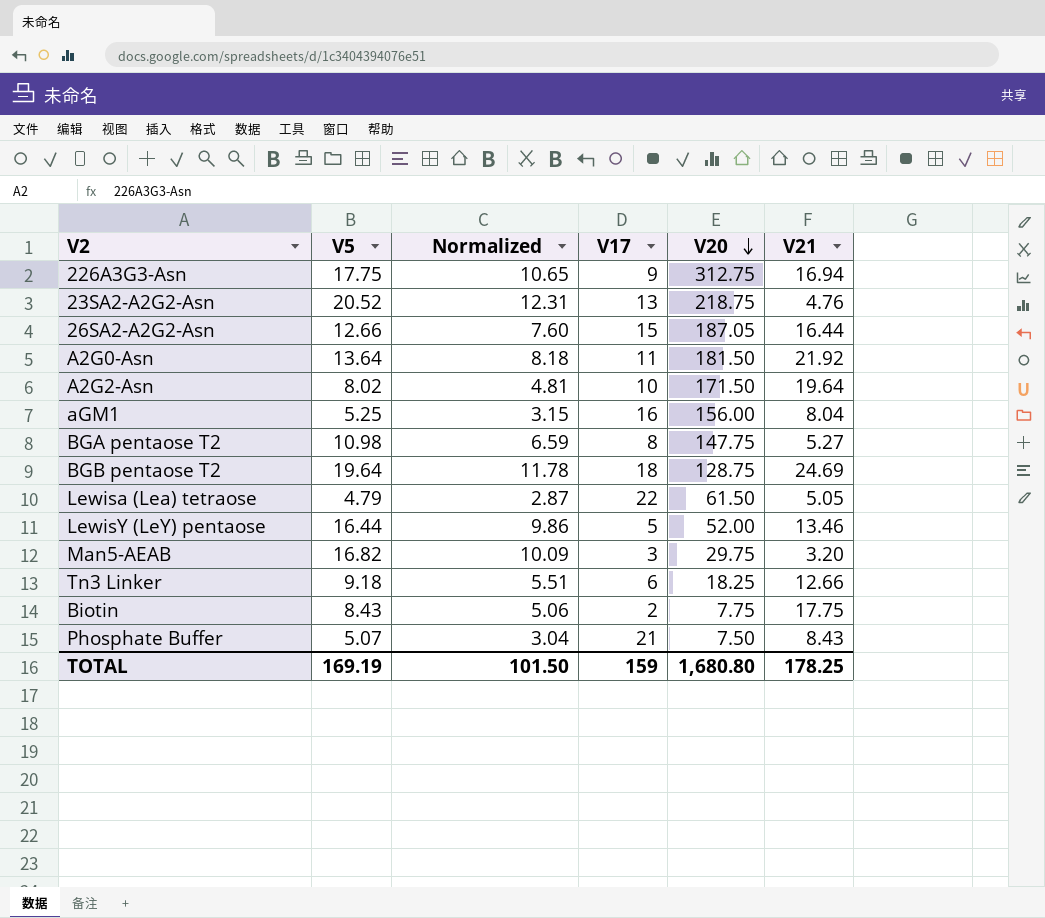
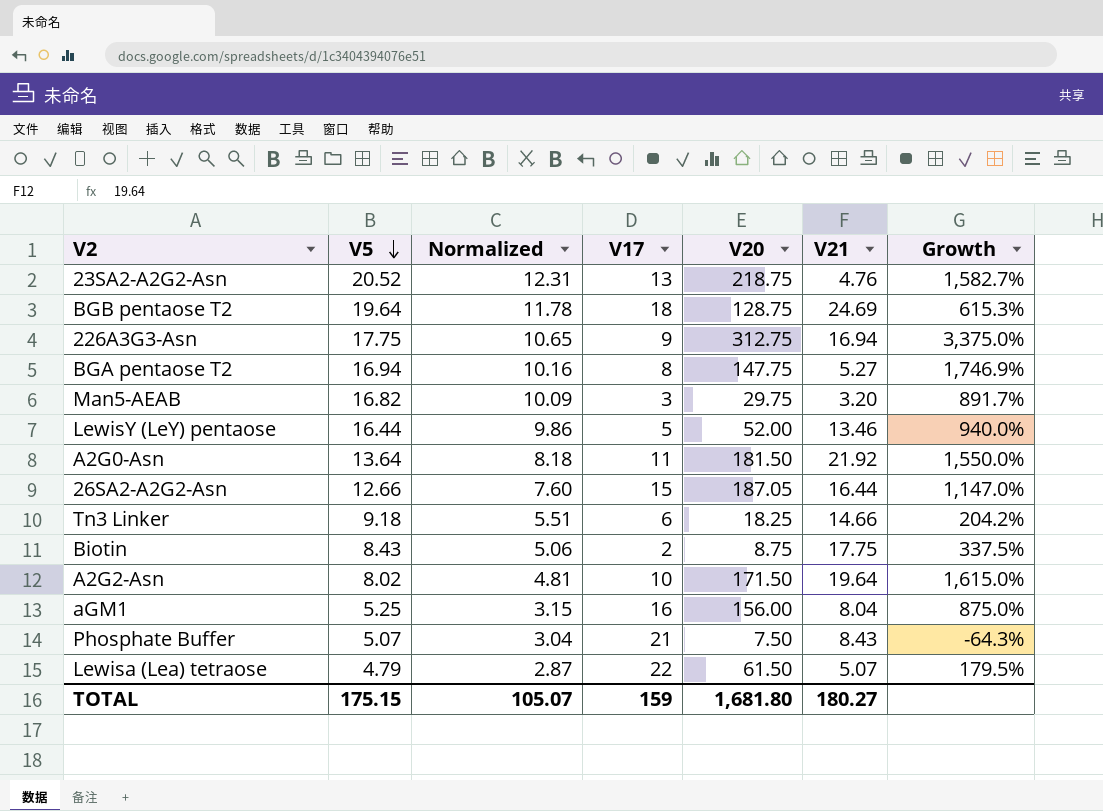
row order: V20 descending -> V5 descending
column Growth | formula: none -> ([V20] - [V17]) / [V17]
BGA pentaose T2 | V5: 10.98 -> 16.94
BGA pentaose T2 | Normalized: 6.59 -> 10.16
Tn3 Linker | V21: 12.66 -> 14.66
Biotin | V20: 7.75 -> 8.75
Lewisa (Lea) tetraose | V21: 5.05 -> 5.07
TOTAL | V5: 169.19 -> 175.15
TOTAL | Normalized: 101.50 -> 105.07
TOTAL | V20: 1,680.80 -> 1,681.80
TOTAL | V21: 178.25 -> 180.27

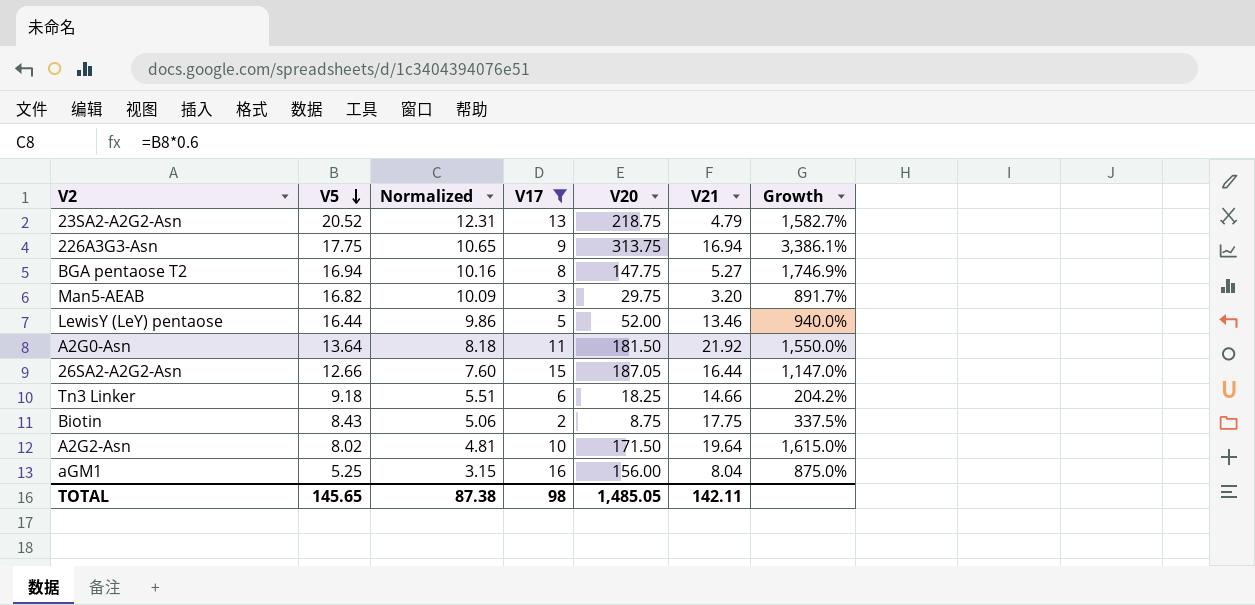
filter: none -> V17 <= 16
23SA2-A2G2-Asn | V21: 4.76 -> 4.79
226A3G3-Asn | V20: 312.75 -> 313.75
226A3G3-Asn | Growth: 3,375.0% -> 3,386.1%
TOTAL | V5: 175.15 -> 145.65
TOTAL | Normalized: 105.07 -> 87.38
TOTAL | V17: 159 -> 98
TOTAL | V20: 1,681.80 -> 1,485.05
TOTAL | V21: 180.27 -> 142.11

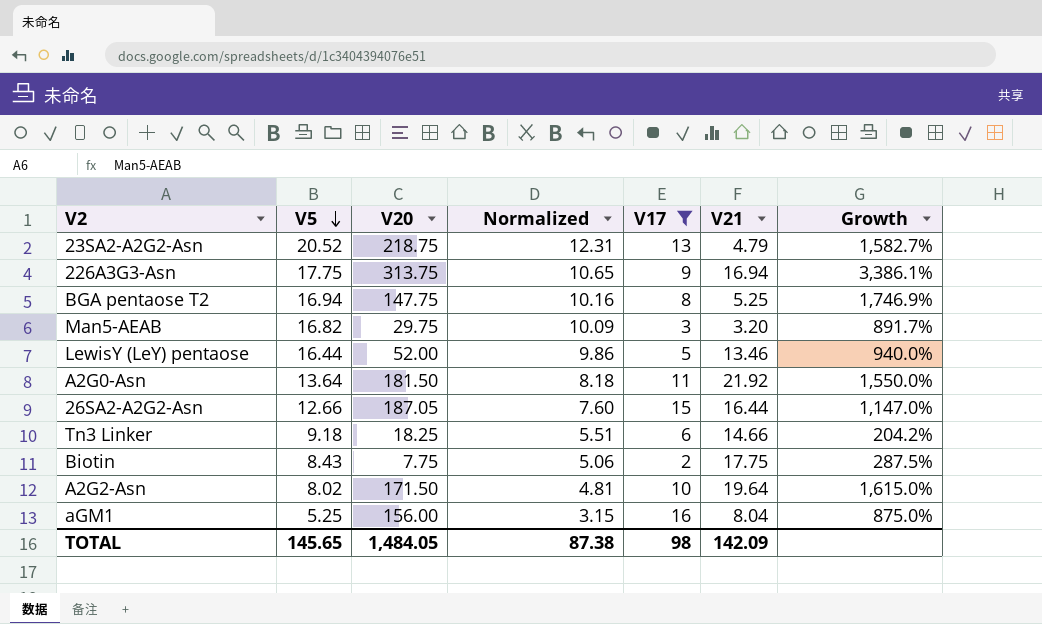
column V20 | position: 5 -> 3
BGA pentaose T2 | V21: 5.27 -> 5.25
Biotin | V20: 8.75 -> 7.75
Biotin | Growth: 337.5% -> 287.5%
TOTAL | V20: 1,485.05 -> 1,484.05
TOTAL | V21: 142.11 -> 142.09

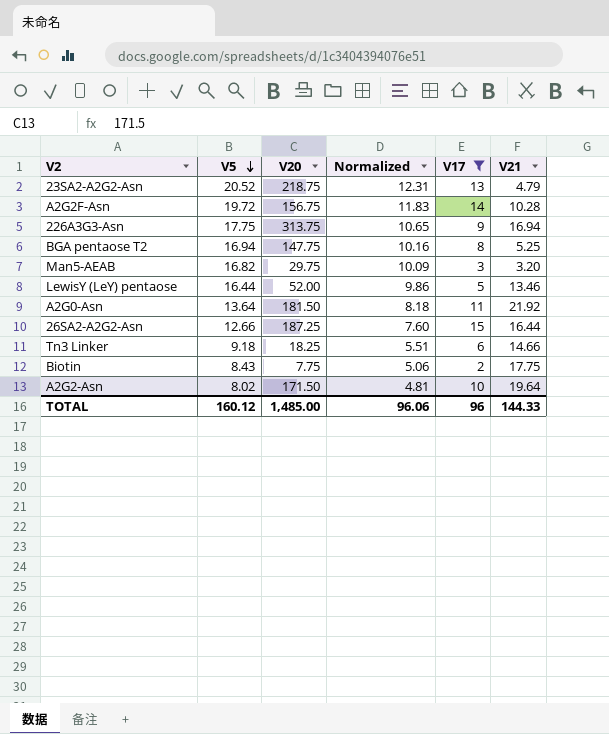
column Growth | formula: ([V20] - [V17]) / [V17] -> none
row aGM1: 5.25 | 156.00 | 3.15 | 16 | 8.04 | 875.0% -> none
row A2G2F-Asn: none -> 19.72 | 156.75 | 11.83 | 14 | 10.28
26SA2-A2G2-Asn | V20: 187.05 -> 187.25
TOTAL | V5: 145.65 -> 160.12
TOTAL | V20: 1,484.05 -> 1,485.00
TOTAL | Normalized: 87.38 -> 96.06
TOTAL | V17: 98 -> 96
TOTAL | V21: 142.09 -> 144.33

